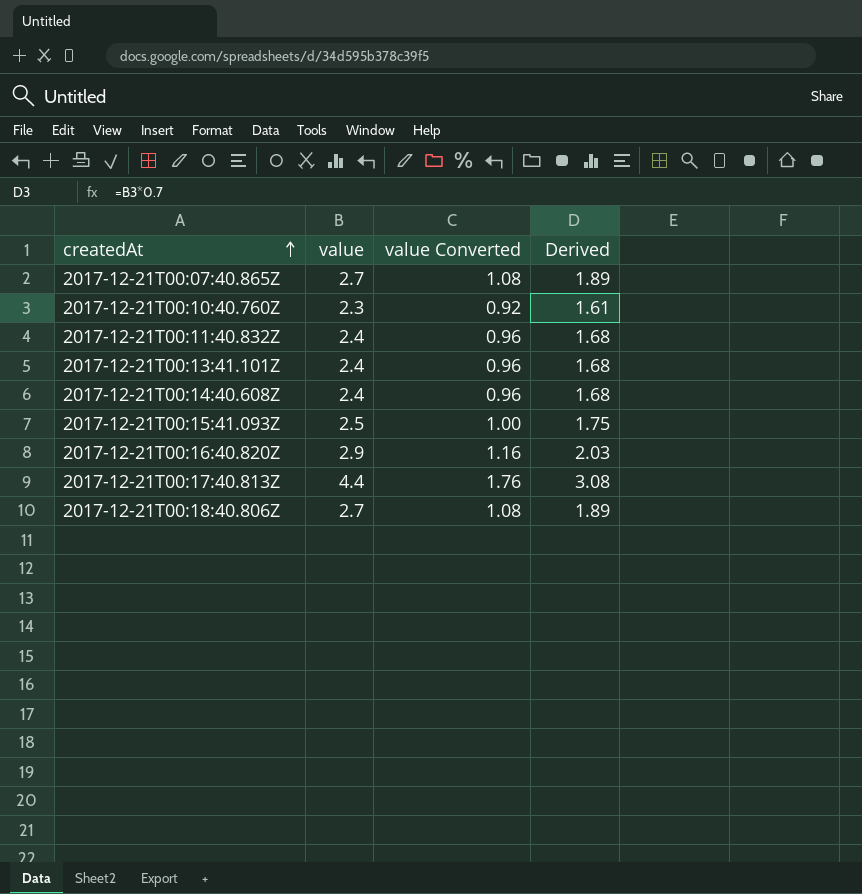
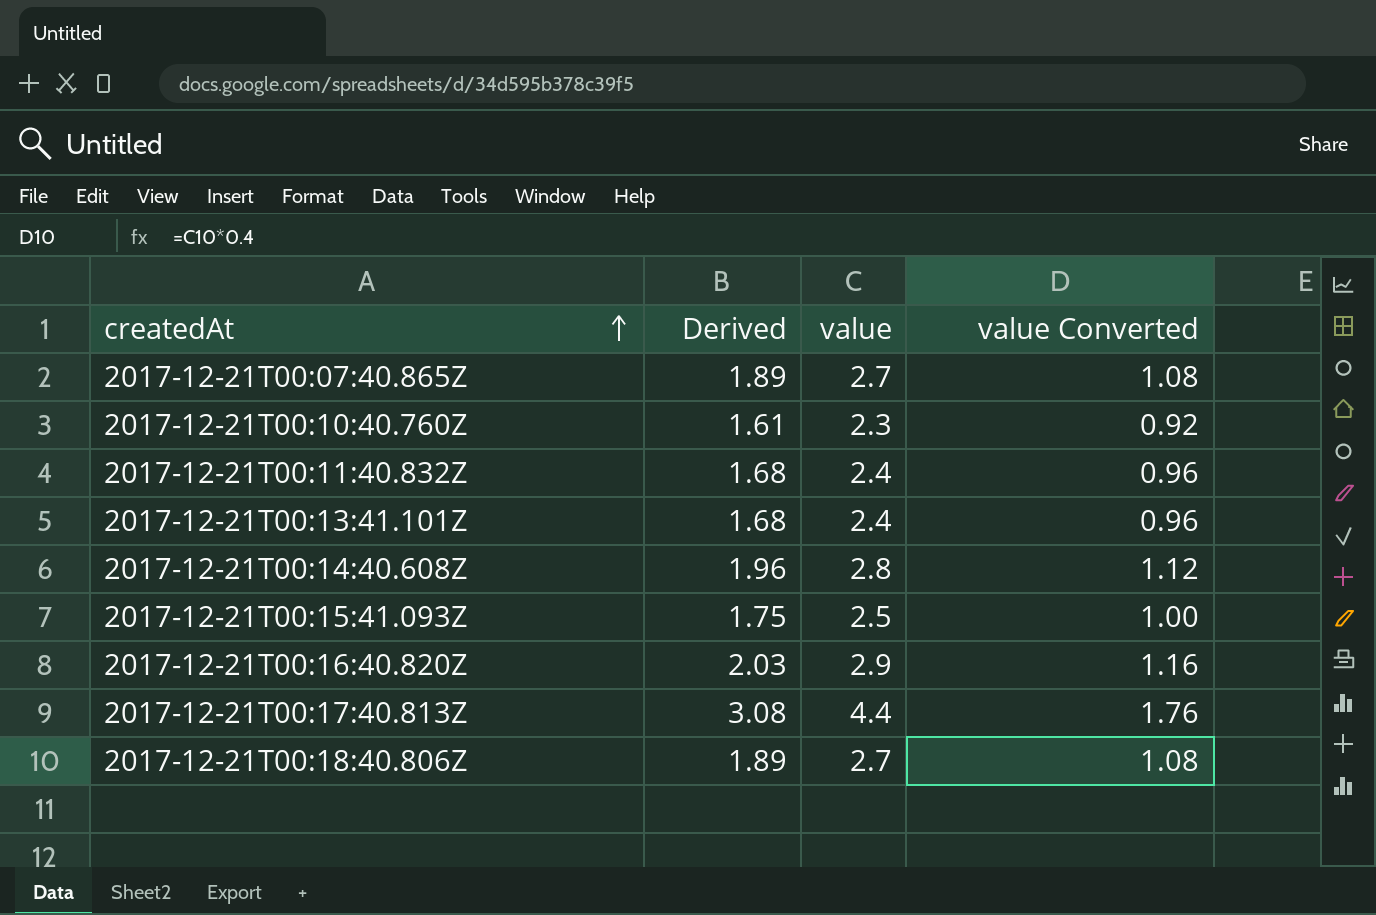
column Derived | position: 4 -> 2
2017-12-21T00:14:40.608Z | Derived: 1.68 -> 1.96
2017-12-21T00:14:40.608Z | value: 2.4 -> 2.8
2017-12-21T00:14:40.608Z | value Converted: 0.96 -> 1.12

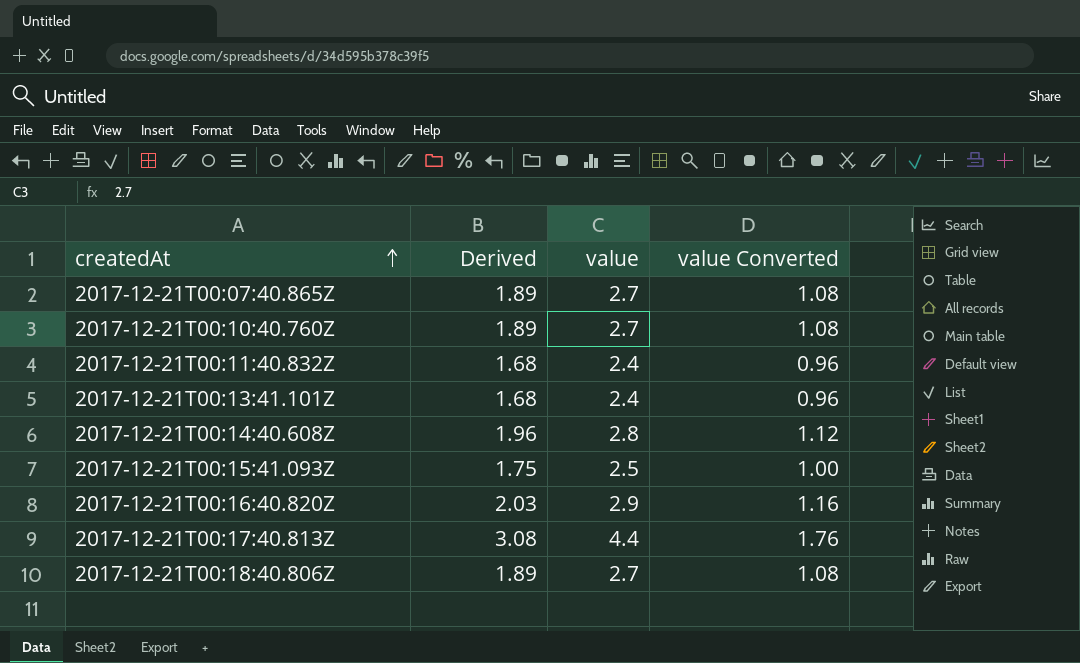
2017-12-21T00:10:40.760Z | Derived: 1.61 -> 1.89
2017-12-21T00:10:40.760Z | value: 2.3 -> 2.7
2017-12-21T00:10:40.760Z | value Converted: 0.92 -> 1.08

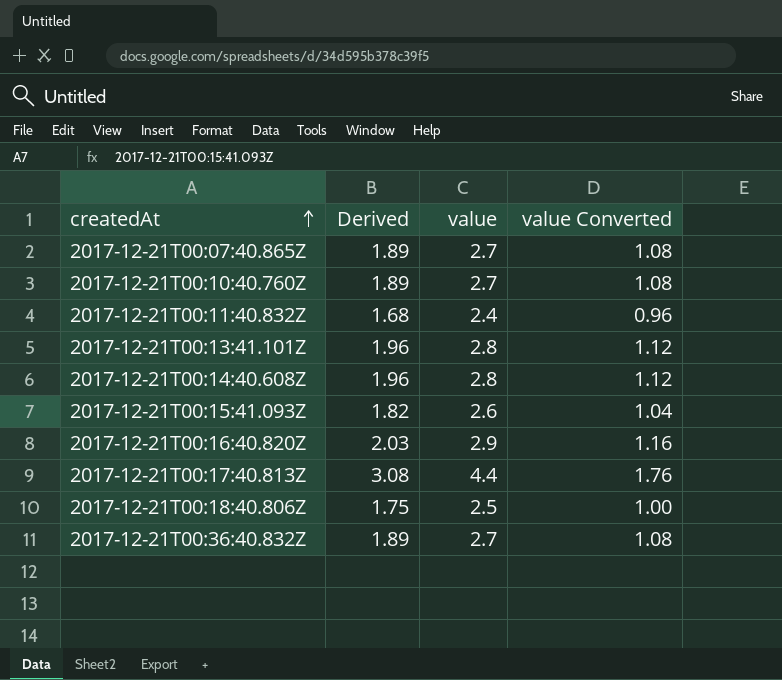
2017-12-21T00:13:41.101Z | Derived: 1.68 -> 1.96
2017-12-21T00:13:41.101Z | value: 2.4 -> 2.8
2017-12-21T00:13:41.101Z | value Converted: 0.96 -> 1.12
2017-12-21T00:15:41.093Z | Derived: 1.75 -> 1.82
2017-12-21T00:15:41.093Z | value: 2.5 -> 2.6
2017-12-21T00:15:41.093Z | value Converted: 1.00 -> 1.04
2017-12-21T00:18:40.806Z | Derived: 1.89 -> 1.75
2017-12-21T00:18:40.806Z | value: 2.7 -> 2.5
2017-12-21T00:18:40.806Z | value Converted: 1.08 -> 1.00
row 2017-12-21T00:36:40.832Z: none -> 1.89 | 2.7 | 1.08

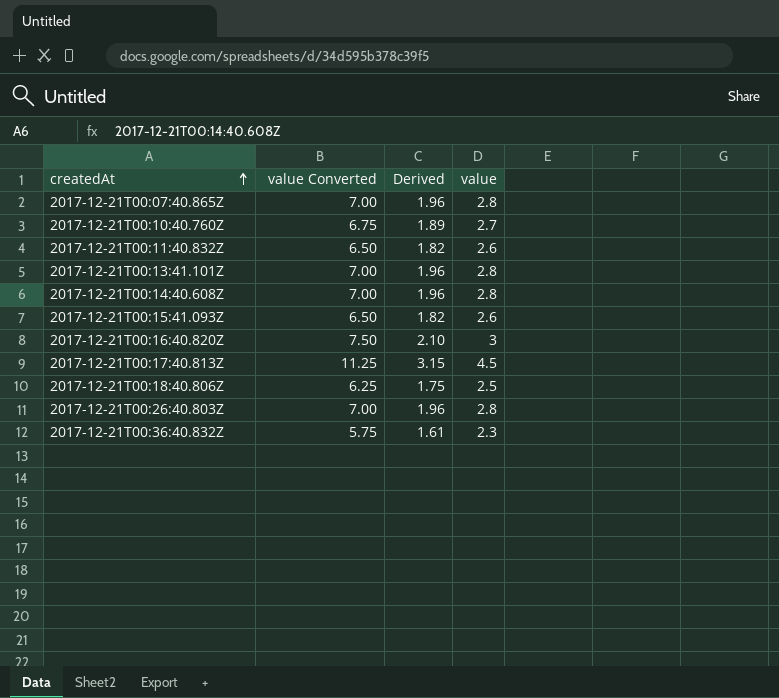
column value Converted | formula: [value] * 0.4 -> [value] * 2.5
column value Converted | position: 4 -> 2
2017-12-21T00:07:40.865Z | Derived: 1.89 -> 1.96
2017-12-21T00:07:40.865Z | value: 2.7 -> 2.8
2017-12-21T00:11:40.832Z | Derived: 1.68 -> 1.82
2017-12-21T00:11:40.832Z | value: 2.4 -> 2.6
2017-12-21T00:16:40.820Z | Derived: 2.03 -> 2.10
2017-12-21T00:16:40.820Z | value: 2.9 -> 3
2017-12-21T00:17:40.813Z | Derived: 3.08 -> 3.15
2017-12-21T00:17:40.813Z | value: 4.4 -> 4.5
row 2017-12-21T00:26:40.803Z: none -> 7.00 | 1.96 | 2.8
2017-12-21T00:36:40.832Z | Derived: 1.89 -> 1.61
2017-12-21T00:36:40.832Z | value: 2.7 -> 2.3

